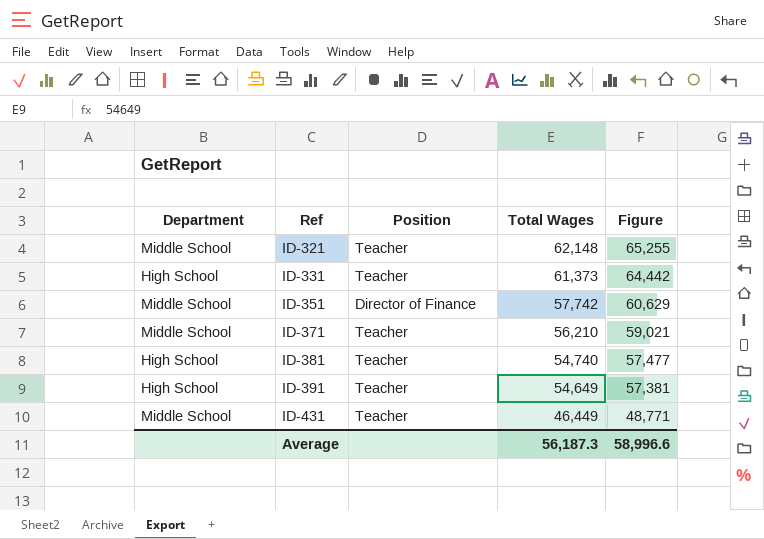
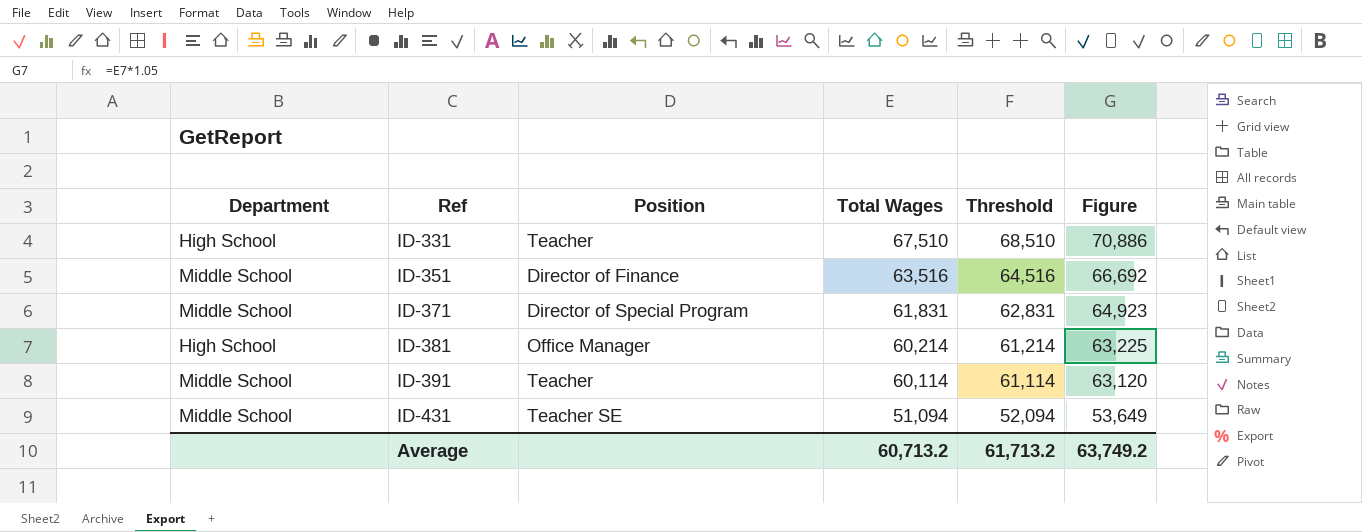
column Threshold | formula: none -> [Total Wages] + 1000
row ID-321: Middle School | Teacher | 62,148 | 65,255 -> none
ID-331 | Total Wages: 61,373 -> 67,510
ID-331 | Figure: 64,442 -> 70,886
ID-351 | Total Wages: 57,742 -> 63,516
ID-351 | Figure: 60,629 -> 66,692
ID-371 | Position: Teacher -> Director of Special Program
ID-371 | Total Wages: 56,210 -> 61,831
ID-371 | Figure: 59,021 -> 64,923
ID-381 | Position: Teacher -> Office Manager
ID-381 | Total Wages: 54,740 -> 60,214
ID-381 | Figure: 57,477 -> 63,225
ID-391 | Department: High School -> Middle School
ID-391 | Total Wages: 54,649 -> 60,114
ID-391 | Figure: 57,381 -> 63,120
ID-431 | Position: Teacher -> Teacher SE
ID-431 | Total Wages: 46,449 -> 51,094
ID-431 | Figure: 48,771 -> 53,649
Average | Total Wages: 56,187.3 -> 60,713.2
Average | Figure: 58,996.6 -> 63,749.2

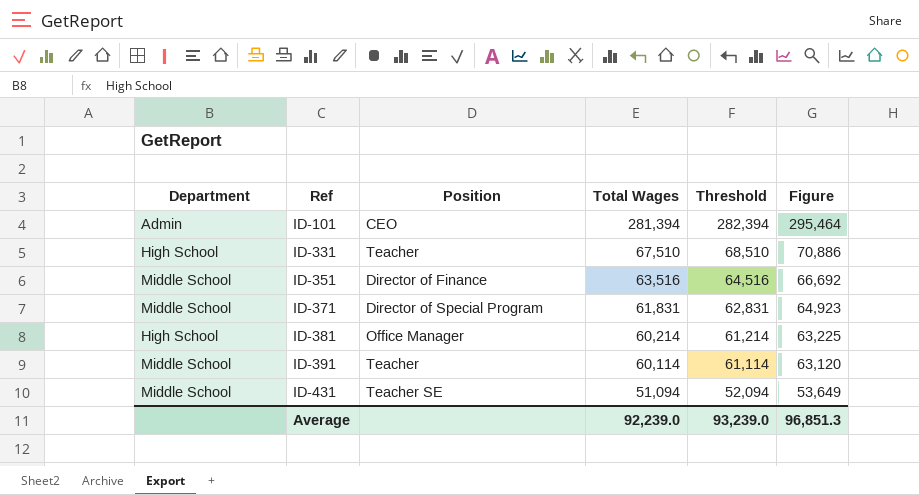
row ID-101: none -> Admin | CEO | 281,394 | 282,394 | 295,464
Average | Total Wages: 60,713.2 -> 92,239.0
Average | Threshold: 61,713.2 -> 93,239.0
Average | Figure: 63,749.2 -> 96,851.3

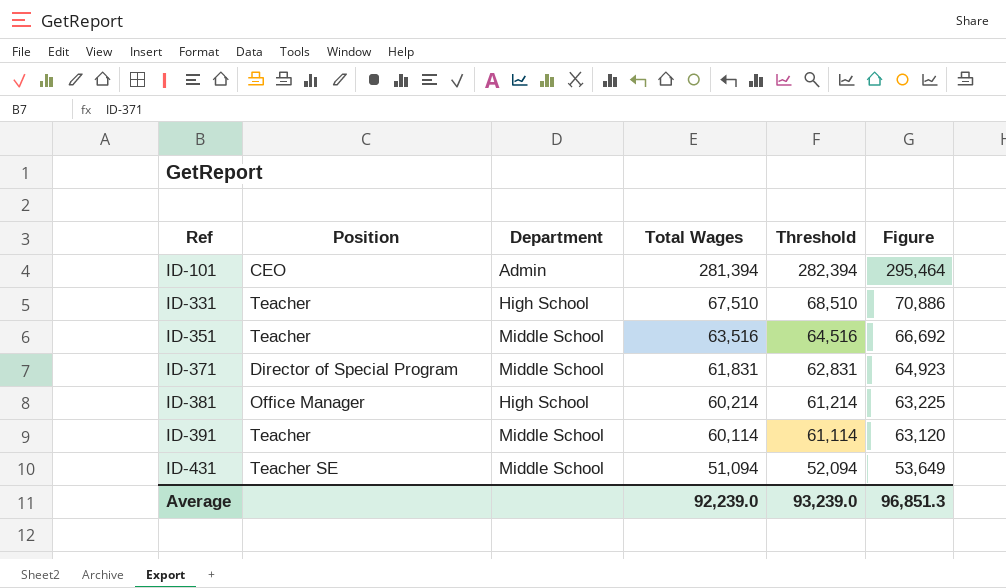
column Department | position: 1 -> 3
ID-351 | Position: Director of Finance -> Teacher

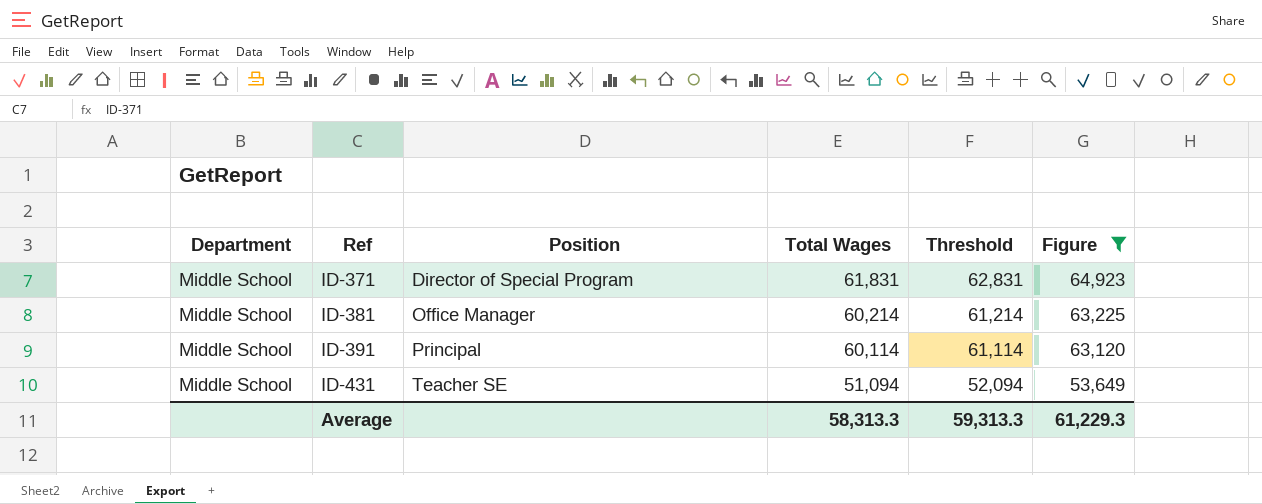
filter: none -> Figure <= 64,923
column Department | position: 3 -> 1
ID-381 | Department: High School -> Middle School
ID-391 | Position: Teacher -> Principal
Average | Total Wages: 92,239.0 -> 58,313.3
Average | Threshold: 93,239.0 -> 59,313.3
Average | Figure: 96,851.3 -> 61,229.3

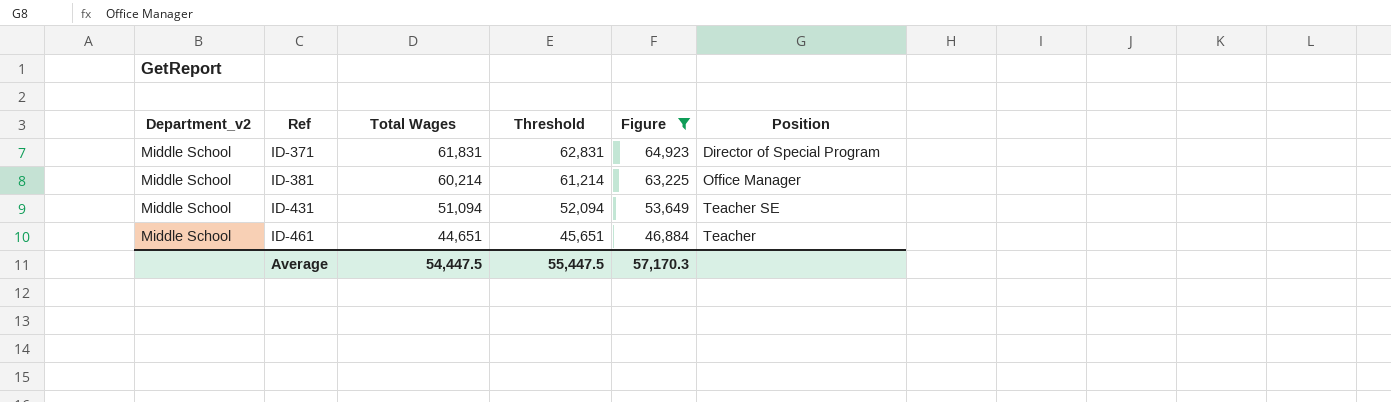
column name: Department -> Department_v2
column Position | position: 3 -> 6
row ID-391: Middle School | Principal | 60,114 | 61,114 | 63,120 -> none
row ID-461: none -> Middle School | 44,651 | 45,651 | 46,884 | Teacher
Average | Total Wages: 58,313.3 -> 54,447.5
Average | Threshold: 59,313.3 -> 55,447.5
Average | Figure: 61,229.3 -> 57,170.3

